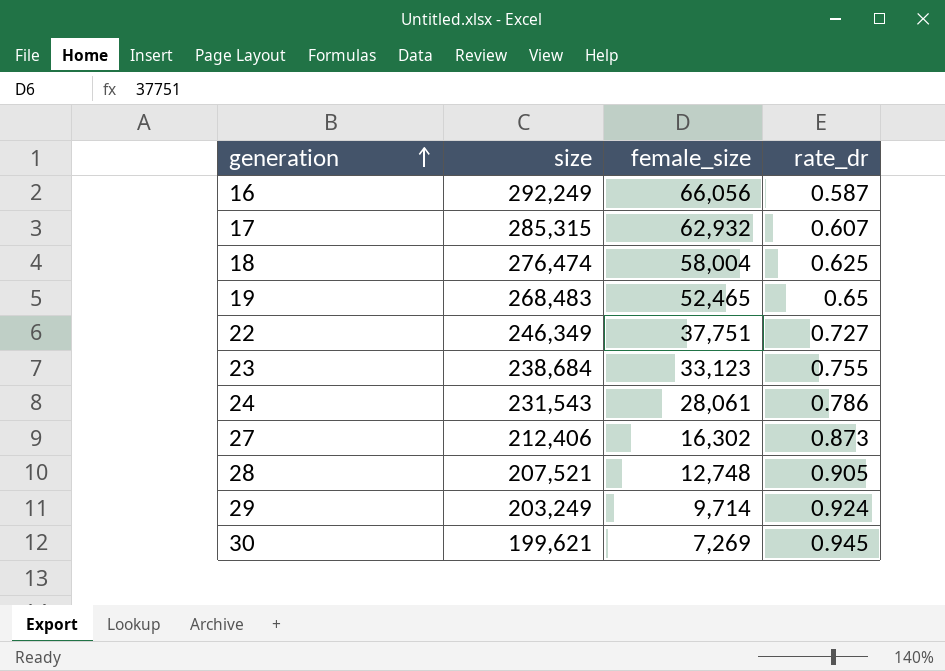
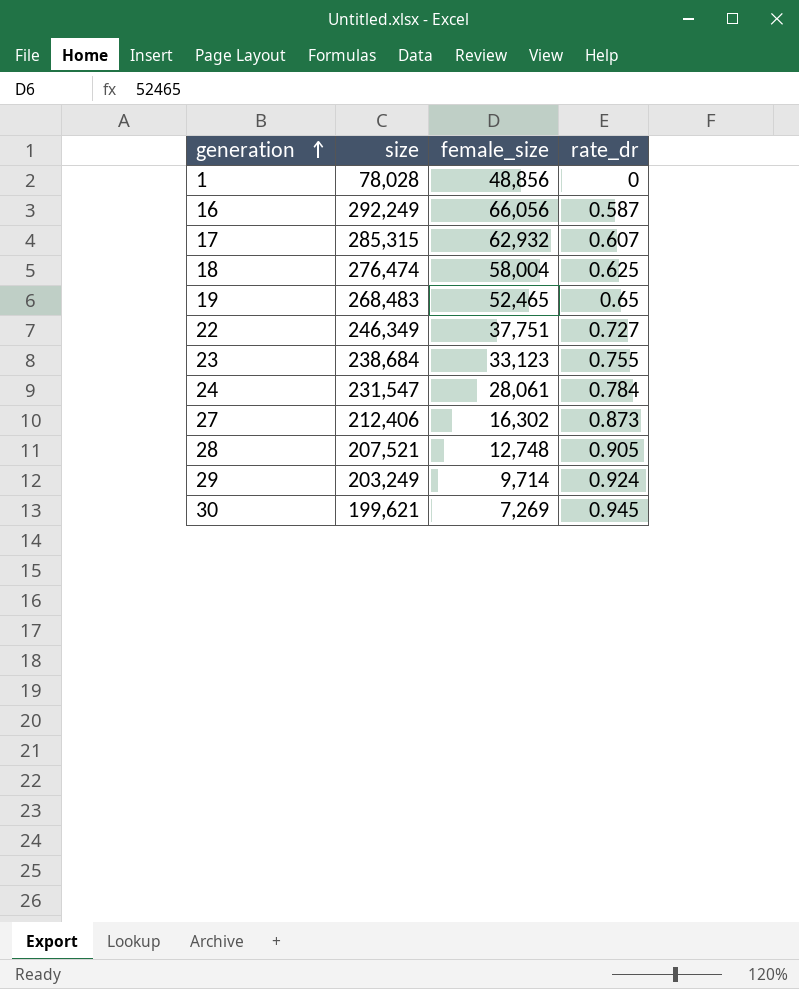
row 1: none -> 78,028 | 48,856 | 0
24 | size: 231,543 -> 231,547
24 | rate_dr: 0.786 -> 0.784

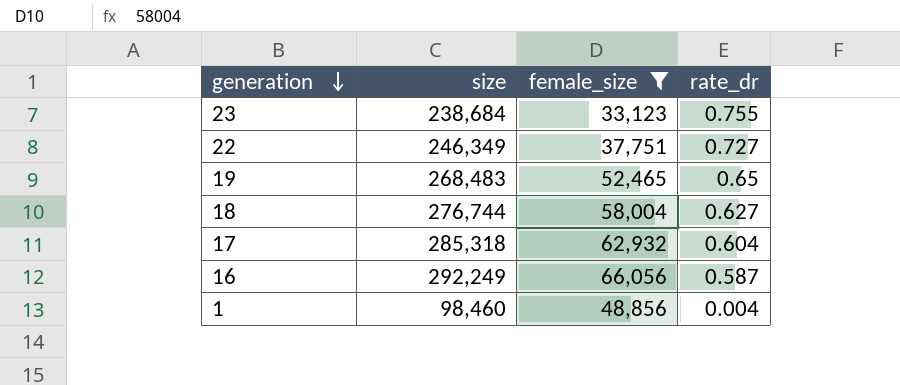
filter: none -> female_size >= 33,123
row order: generation ascending -> generation descending
18 | size: 276,474 -> 276,744
18 | rate_dr: 0.625 -> 0.627
17 | size: 285,315 -> 285,318
17 | rate_dr: 0.607 -> 0.604
1 | size: 78,028 -> 98,460
1 | rate_dr: 0 -> 0.004

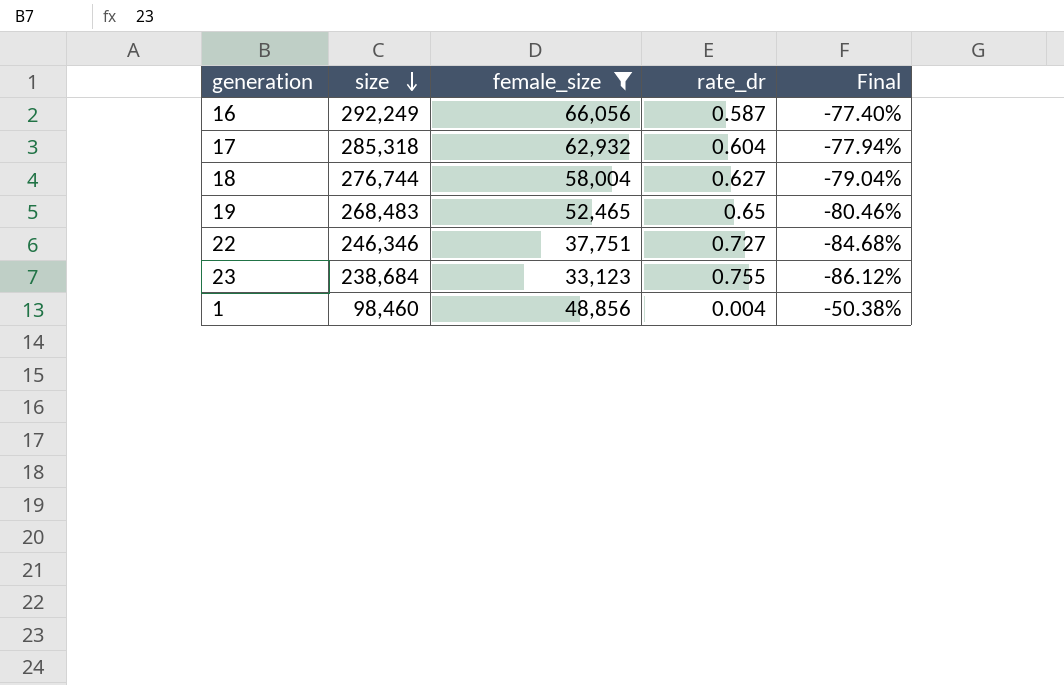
row order: generation descending -> size descending
column Final | formula: none -> ([female_size] - [size]) / [size]
22 | size: 246,349 -> 246,346

